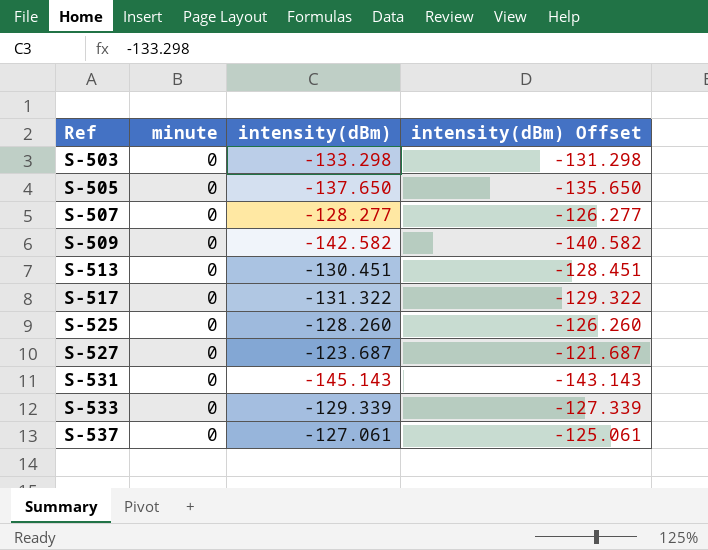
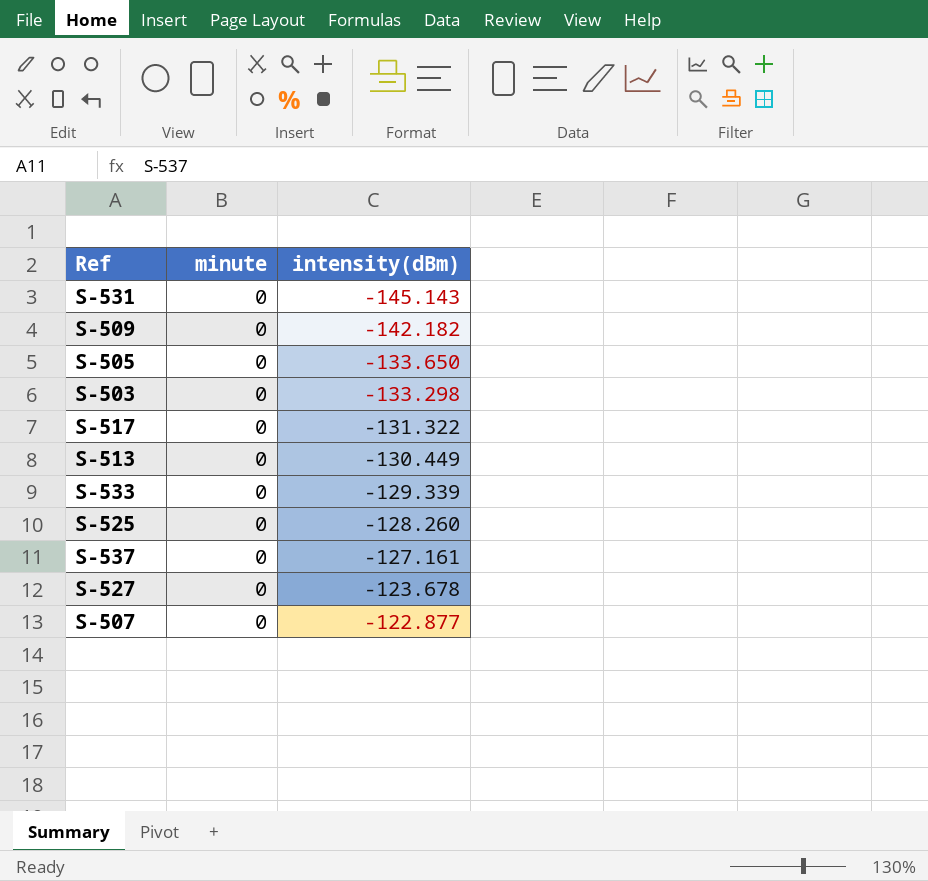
row order: Ref ascending -> intensity(dBm) ascending
column intensity(dBm) Offset | formula: [intensity(dBm)] + 2 -> none
S-509 | intensity(dBm): -142.582 -> -142.182
S-505 | intensity(dBm): -137.650 -> -133.650
S-513 | intensity(dBm): -130.451 -> -130.449
S-537 | intensity(dBm): -127.061 -> -127.161
S-527 | intensity(dBm): -123.687 -> -123.678
S-507 | intensity(dBm): -128.277 -> -122.877

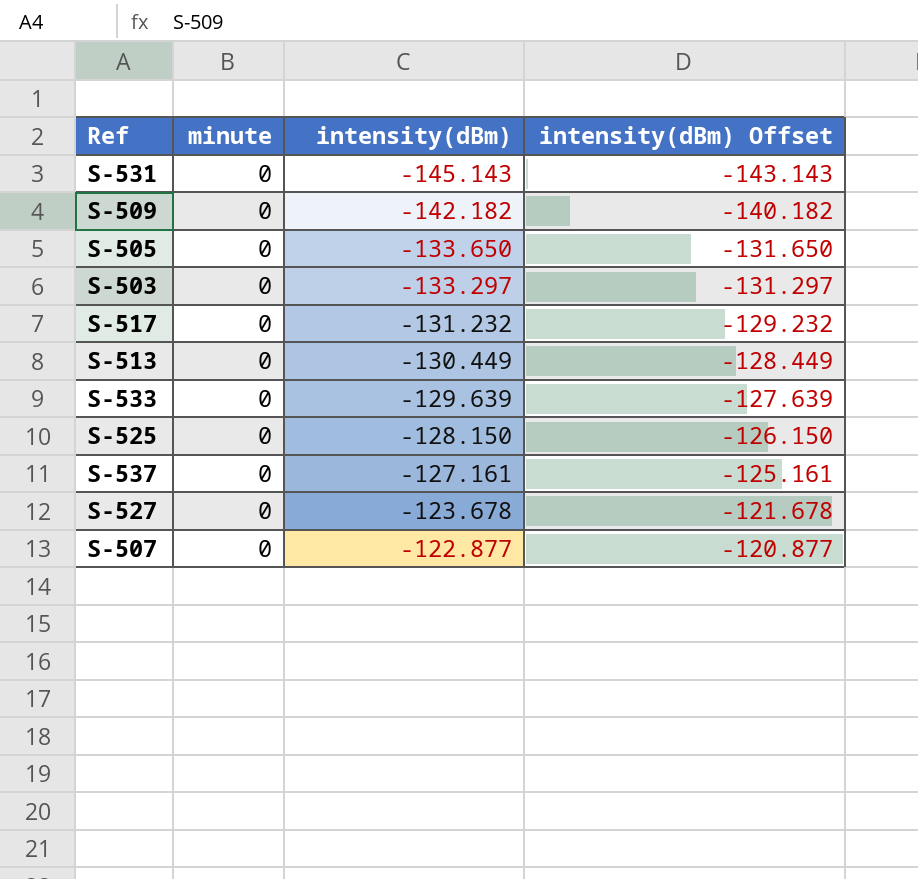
column intensity(dBm) Offset | formula: none -> [intensity(dBm)] + 2
S-503 | intensity(dBm): -133.298 -> -133.297
S-517 | intensity(dBm): -131.322 -> -131.232
S-533 | intensity(dBm): -129.339 -> -129.639
S-525 | intensity(dBm): -128.260 -> -128.150

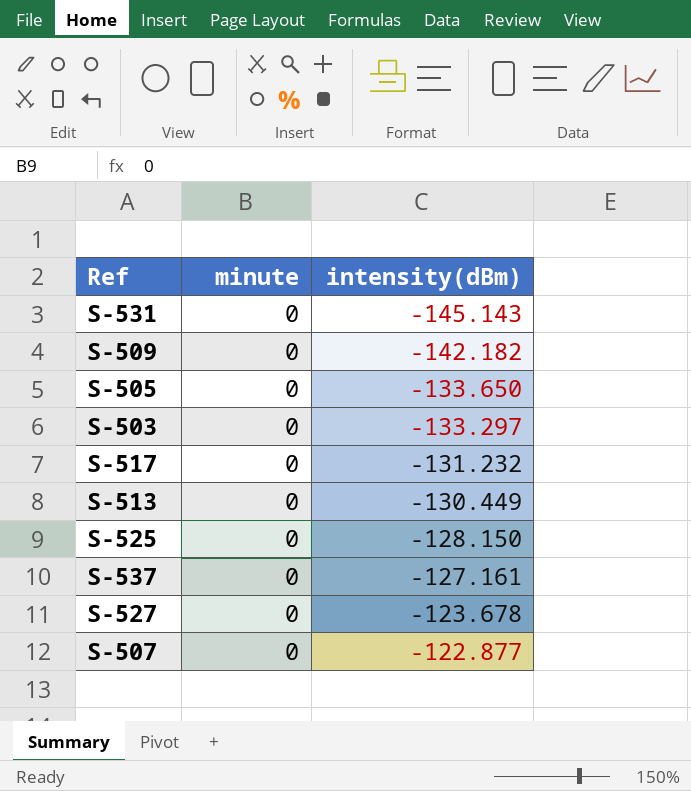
column intensity(dBm) Offset | formula: [intensity(dBm)] + 2 -> none
row S-533: 0 | -129.639 | -127.639 -> none

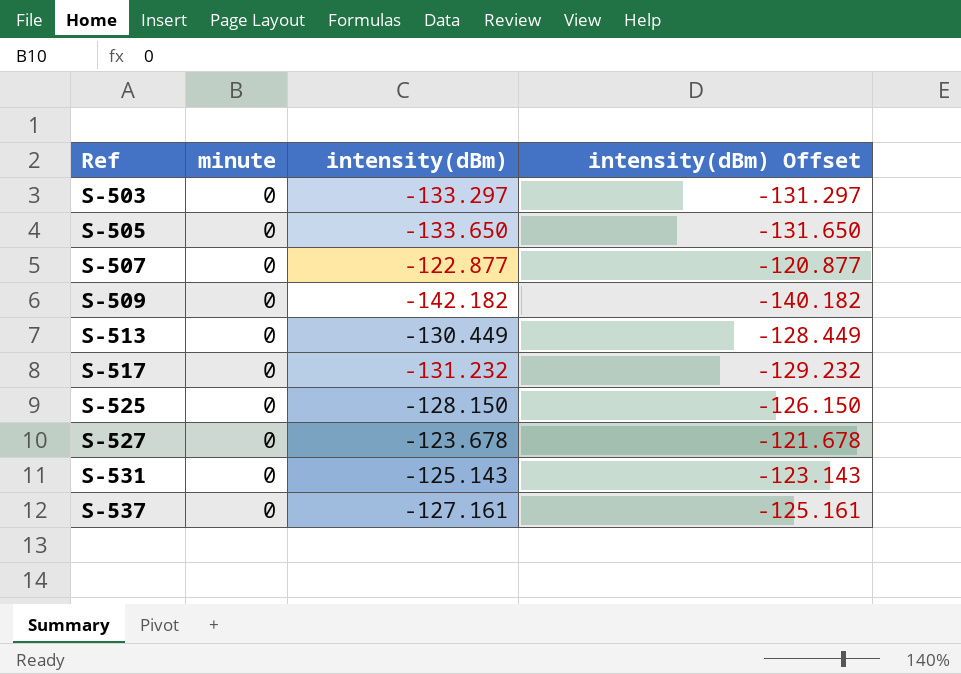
row order: intensity(dBm) ascending -> Ref ascending
column intensity(dBm) Offset | formula: none -> [intensity(dBm)] + 2
S-531 | intensity(dBm): -145.143 -> -125.143

